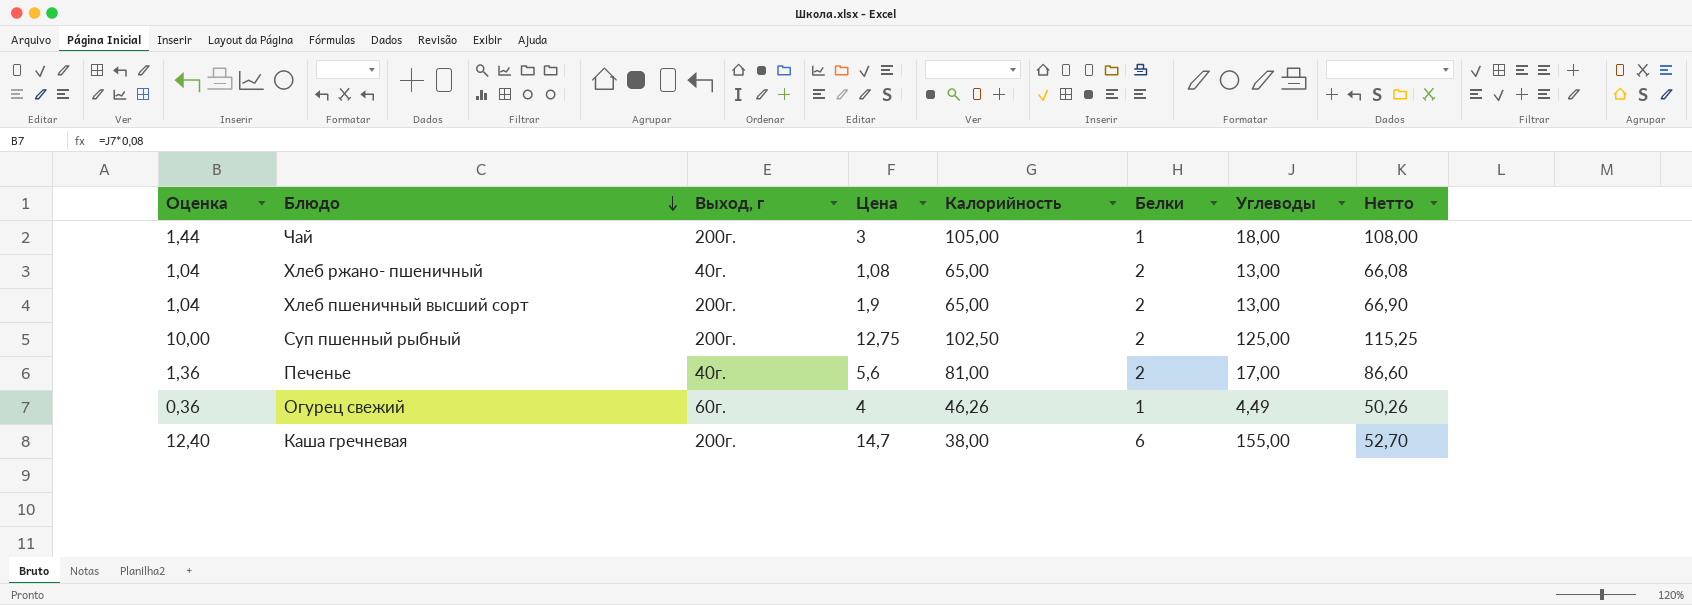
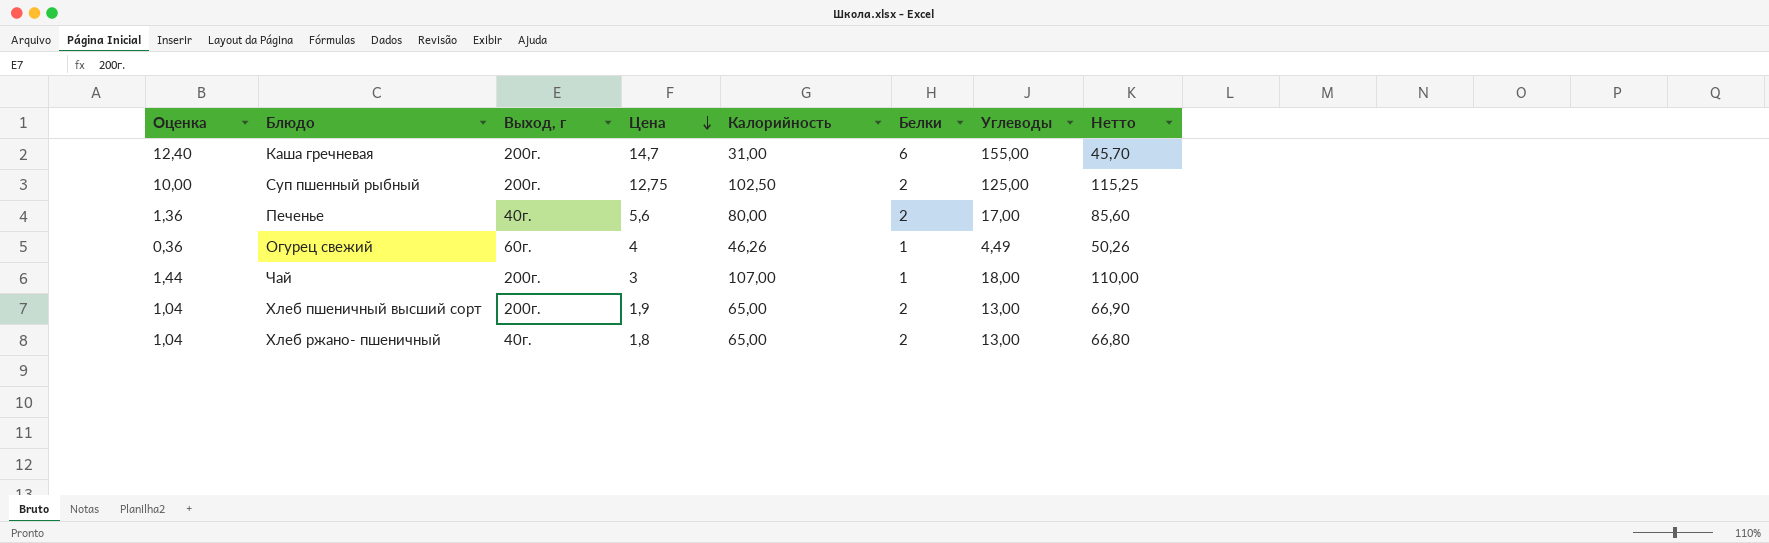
row order: Блюдо descending -> Цена descending
Каша гречневая | Калорийность: 38,00 -> 31,00
Каша гречневая | Нетто: 52,70 -> 45,70
Печенье | Калорийность: 81,00 -> 80,00
Печенье | Нетто: 86,60 -> 85,60
Чай | Калорийность: 105,00 -> 107,00
Чай | Нетто: 108,00 -> 110,00
Хлеб ржано- пшеничный | Цена: 1,08 -> 1,8
Хлеб ржано- пшеничный | Нетто: 66,08 -> 66,80

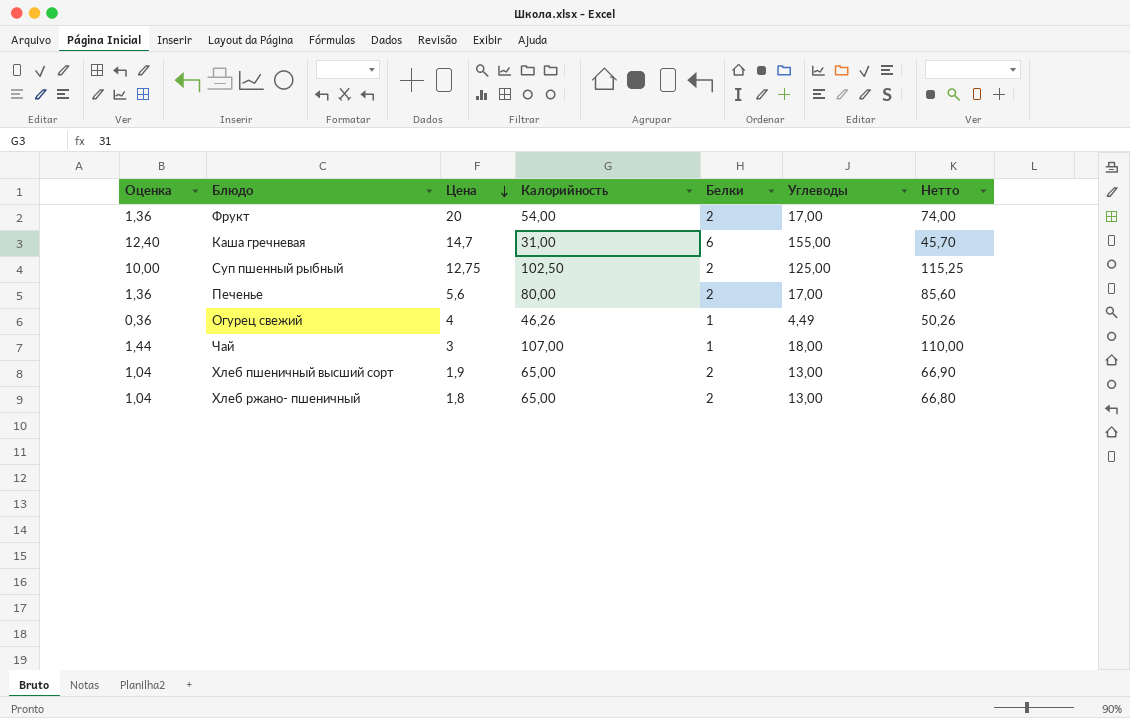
column Выход, г | position: 3 -> none
row Фрукт: none -> 1,36 | 20 | 54,00 | 2 | 17,00 | 74,00

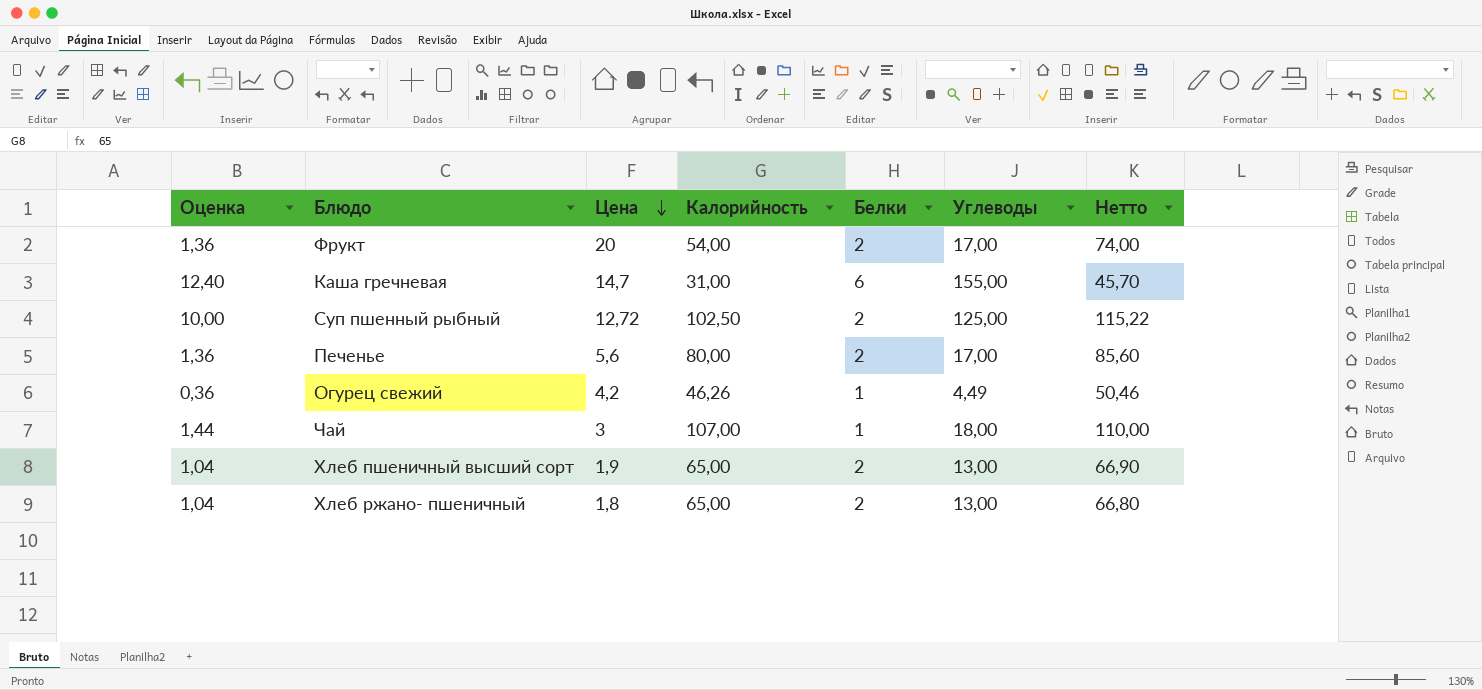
Суп пшенный рыбный | Цена: 12,75 -> 12,72
Суп пшенный рыбный | Нетто: 115,25 -> 115,22
Огурец свежий | Цена: 4 -> 4,2
Огурец свежий | Нетто: 50,26 -> 50,46

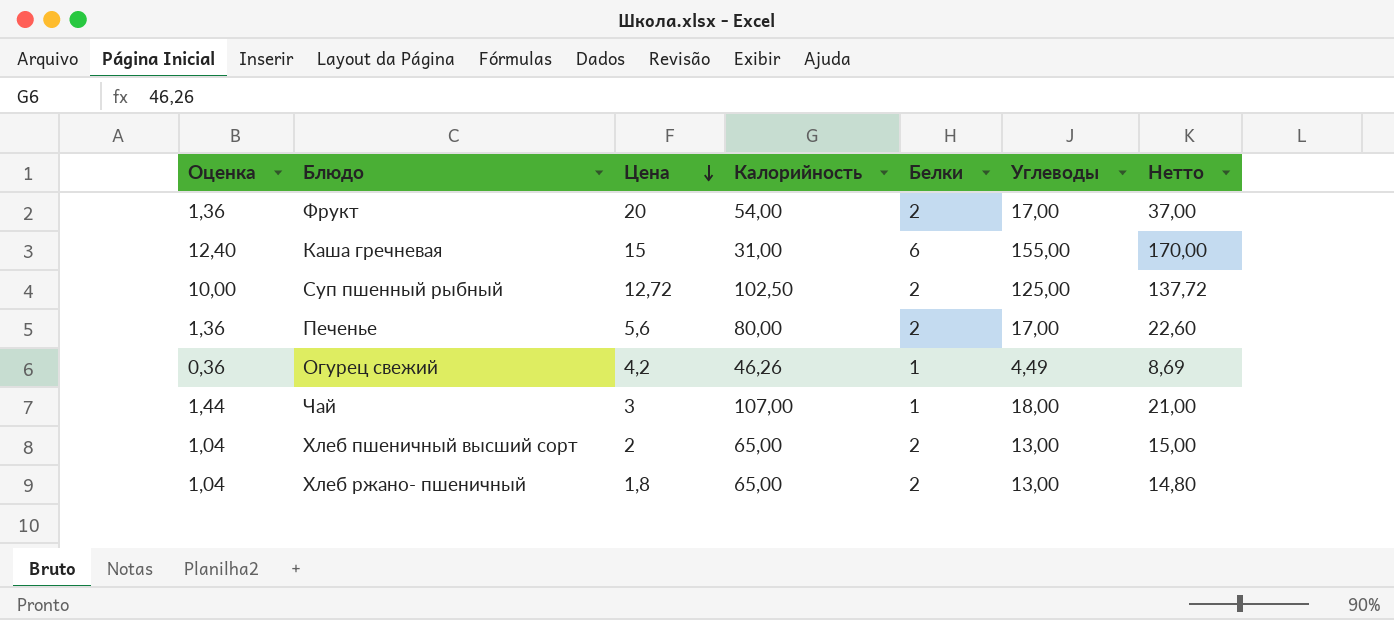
column Нетто | formula: [Цена] + [Калорийность] -> [Цена] + [Углеводы]
Каша гречневая | Цена: 14,7 -> 15
Хлеб пшеничный высший сорт | Цена: 1,9 -> 2

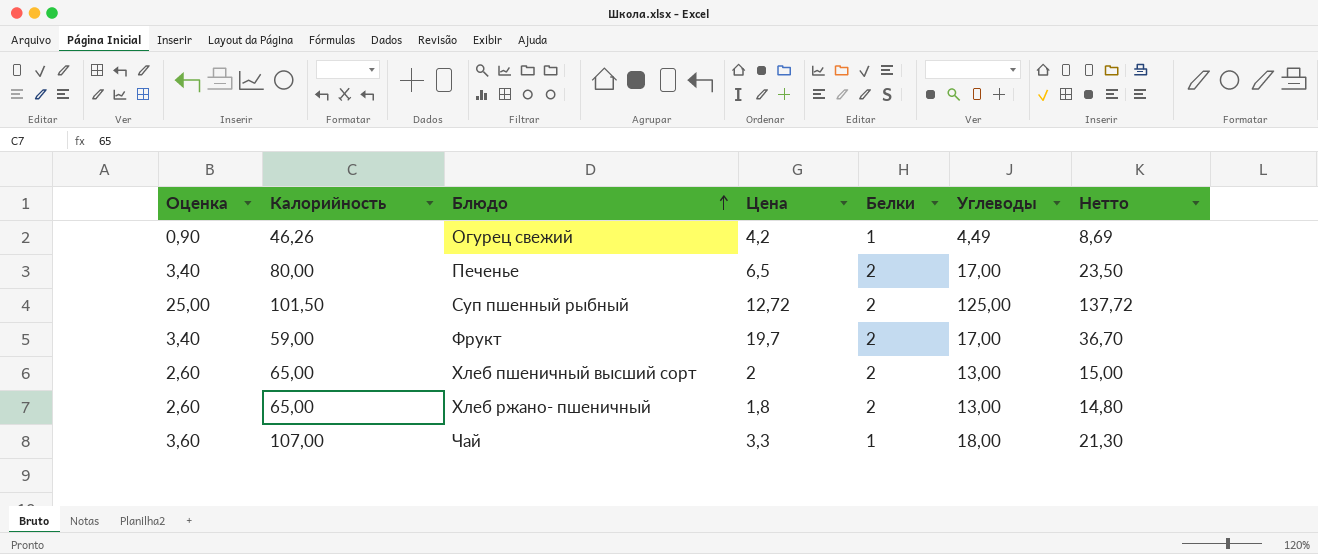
row order: Цена descending -> Блюдо ascending
column Оценка | formula: [Углеводы] * 0,08 -> [Углеводы] * 0,2
column Калорийность | position: 4 -> 2
row Каша гречневая: 12,40 | 15 | 31,00 | 6 | 155,00 | 170,00 -> none
Печенье | Цена: 5,6 -> 6,5
Печенье | Нетто: 22,60 -> 23,50
Суп пшенный рыбный | Калорийность: 102,50 -> 101,50
Фрукт | Калорийность: 54,00 -> 59,00
Фрукт | Цена: 20 -> 19,7
Фрукт | Нетто: 37,00 -> 36,70
Чай | Цена: 3 -> 3,3
Чай | Нетто: 21,00 -> 21,30

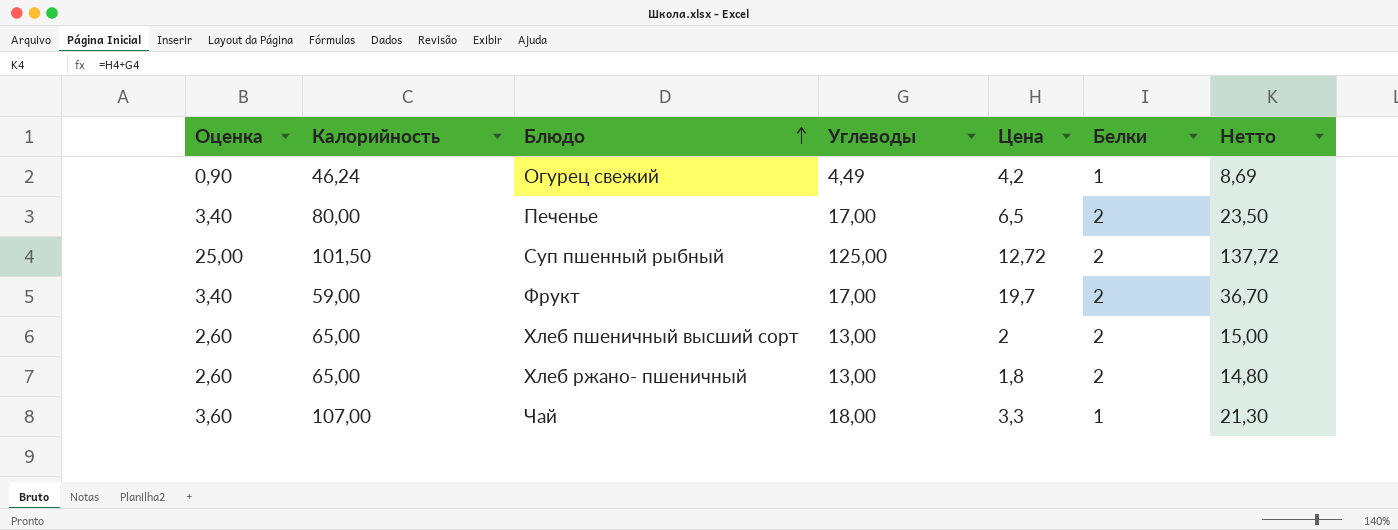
column Углеводы | position: 6 -> 4
Огурец свежий | Калорийность: 46,26 -> 46,24

